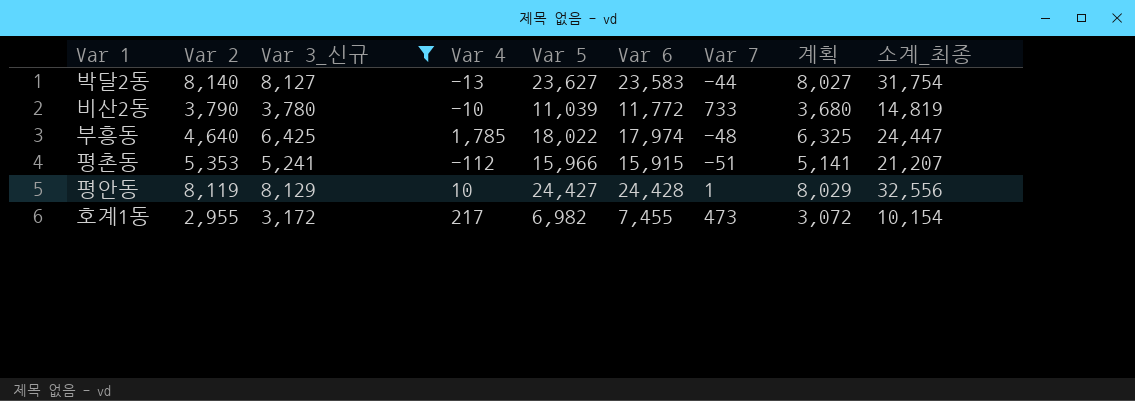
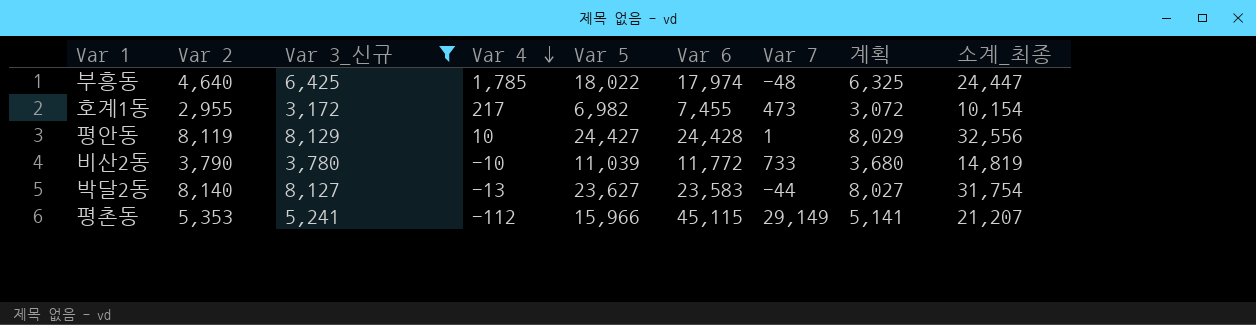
row order: none -> Var 4 descending
평촌동 | Var 6: 15,915 -> 45,115
평촌동 | Var 7: -51 -> 29,149

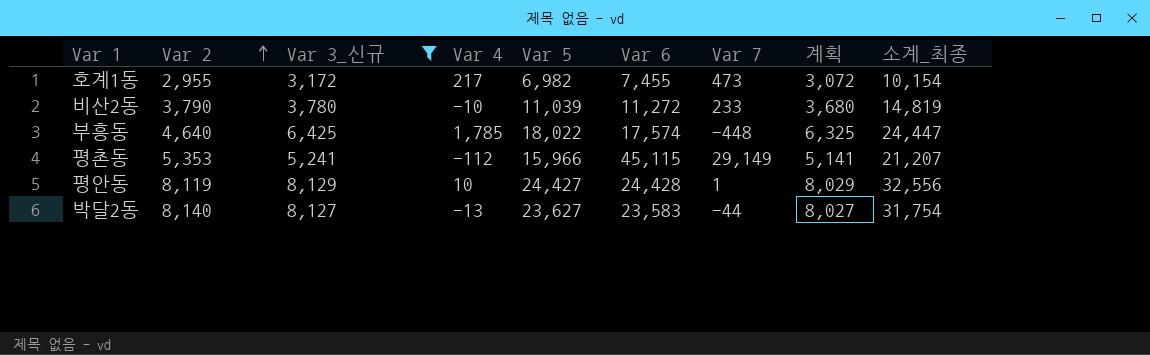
row order: Var 4 descending -> Var 2 ascending
비산2동 | Var 6: 11,772 -> 11,272
비산2동 | Var 7: 733 -> 233
부흥동 | Var 6: 17,974 -> 17,574
부흥동 | Var 7: -48 -> -448

